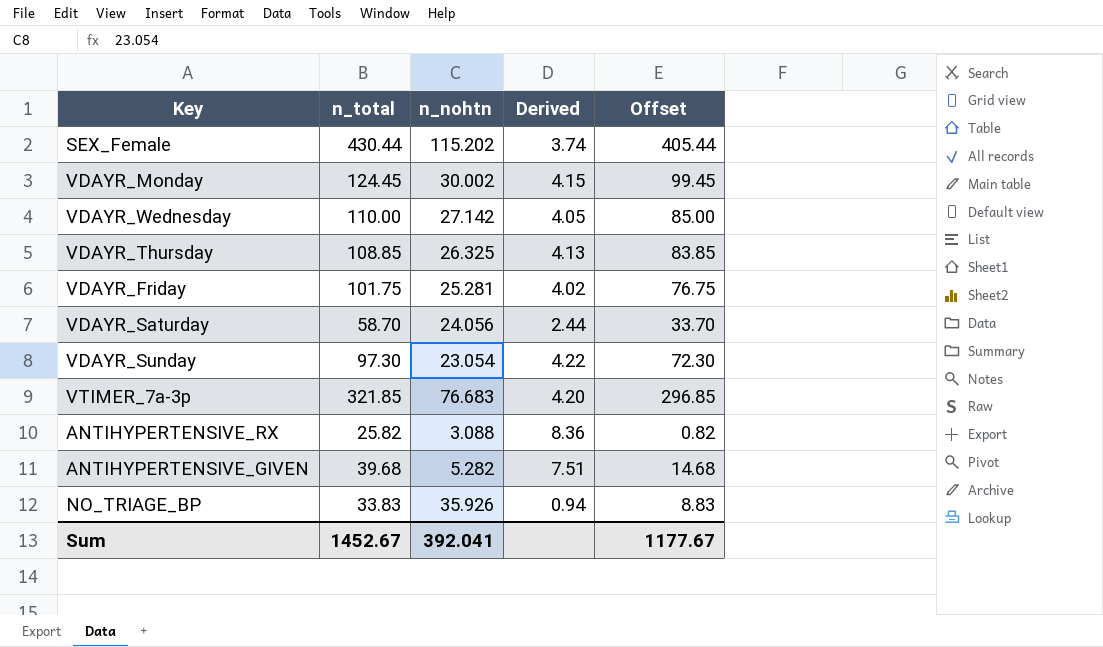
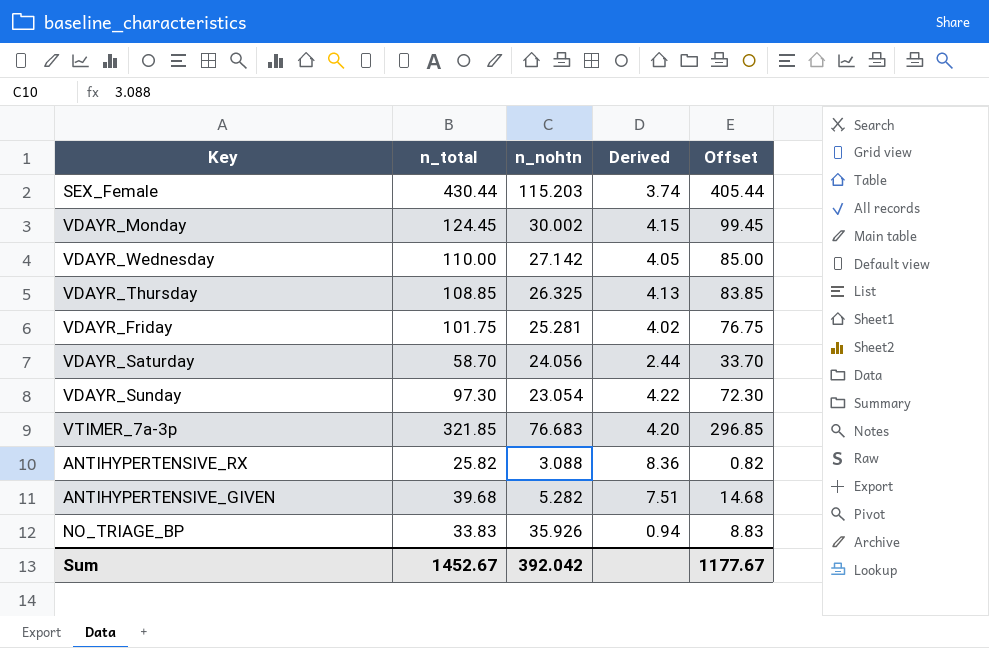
SEX_Female | n_nohtn: 115.202 -> 115.203
Sum | n_nohtn: 392.041 -> 392.042

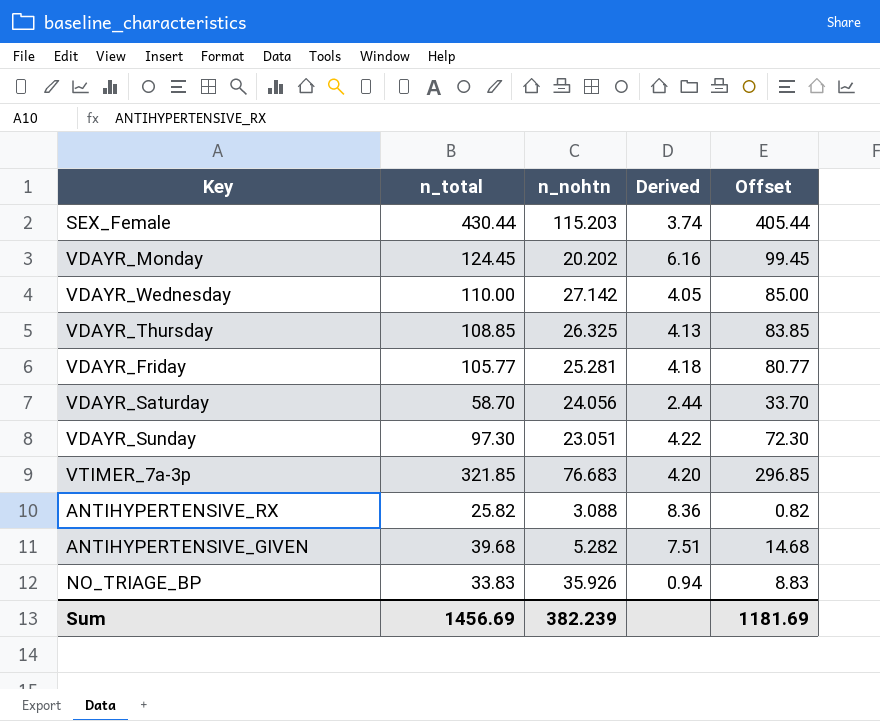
VDAYR_Monday | n_nohtn: 30.002 -> 20.202
VDAYR_Monday | Derived: 4.15 -> 6.16
VDAYR_Friday | n_total: 101.75 -> 105.77
VDAYR_Friday | Derived: 4.02 -> 4.18
VDAYR_Friday | Offset: 76.75 -> 80.77
VDAYR_Sunday | n_nohtn: 23.054 -> 23.051
Sum | n_total: 1452.67 -> 1456.69
Sum | n_nohtn: 392.042 -> 382.239
Sum | Offset: 1177.67 -> 1181.69

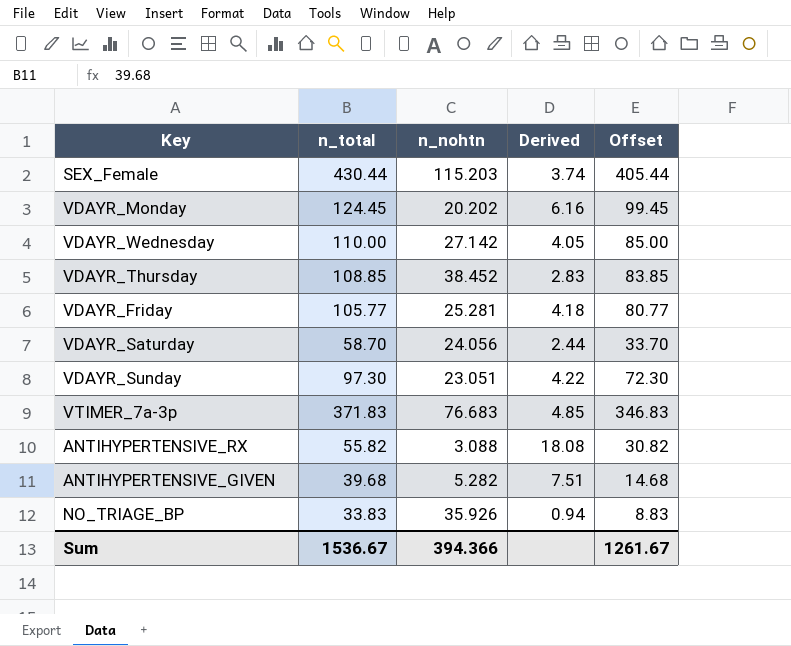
VDAYR_Thursday | n_nohtn: 26.325 -> 38.452
VDAYR_Thursday | Derived: 4.13 -> 2.83
VTIMER_7a-3p | n_total: 321.85 -> 371.83
VTIMER_7a-3p | Derived: 4.20 -> 4.85
VTIMER_7a-3p | Offset: 296.85 -> 346.83
ANTIHYPERTENSIVE_RX | n_total: 25.82 -> 55.82
ANTIHYPERTENSIVE_RX | Derived: 8.36 -> 18.08
ANTIHYPERTENSIVE_RX | Offset: 0.82 -> 30.82
Sum | n_total: 1456.69 -> 1536.67
Sum | n_nohtn: 382.239 -> 394.366
Sum | Offset: 1181.69 -> 1261.67

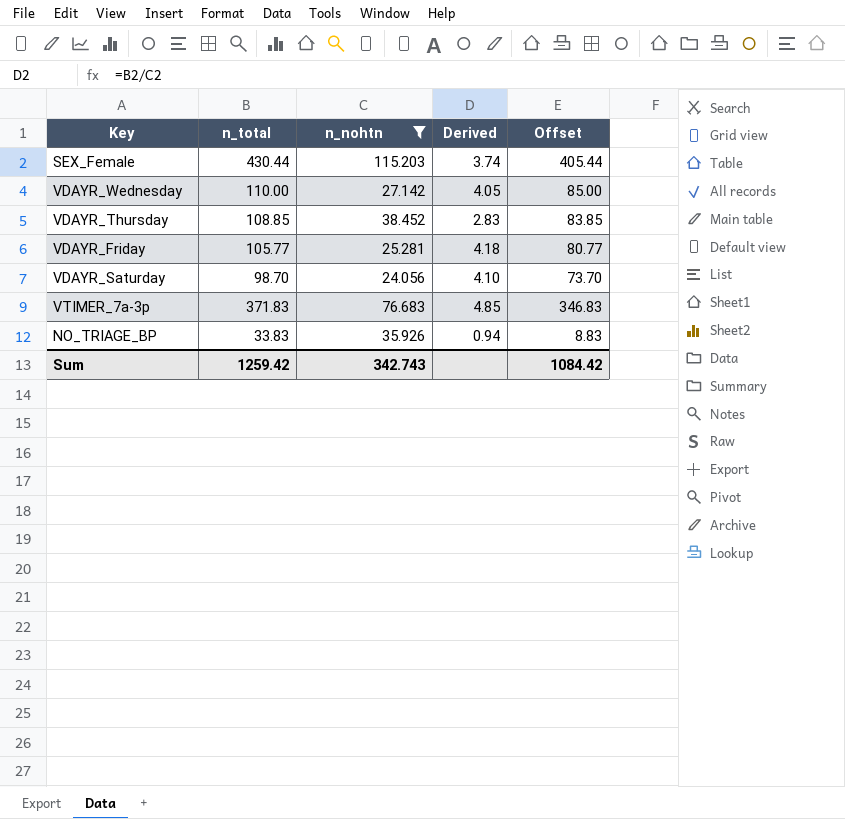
filter: none -> n_nohtn >= 24.056
VDAYR_Saturday | n_total: 58.70 -> 98.70
VDAYR_Saturday | Derived: 2.44 -> 4.10
VDAYR_Saturday | Offset: 33.70 -> 73.70
Sum | n_total: 1536.67 -> 1259.42
Sum | n_nohtn: 394.366 -> 342.743
Sum | Offset: 1261.67 -> 1084.42

